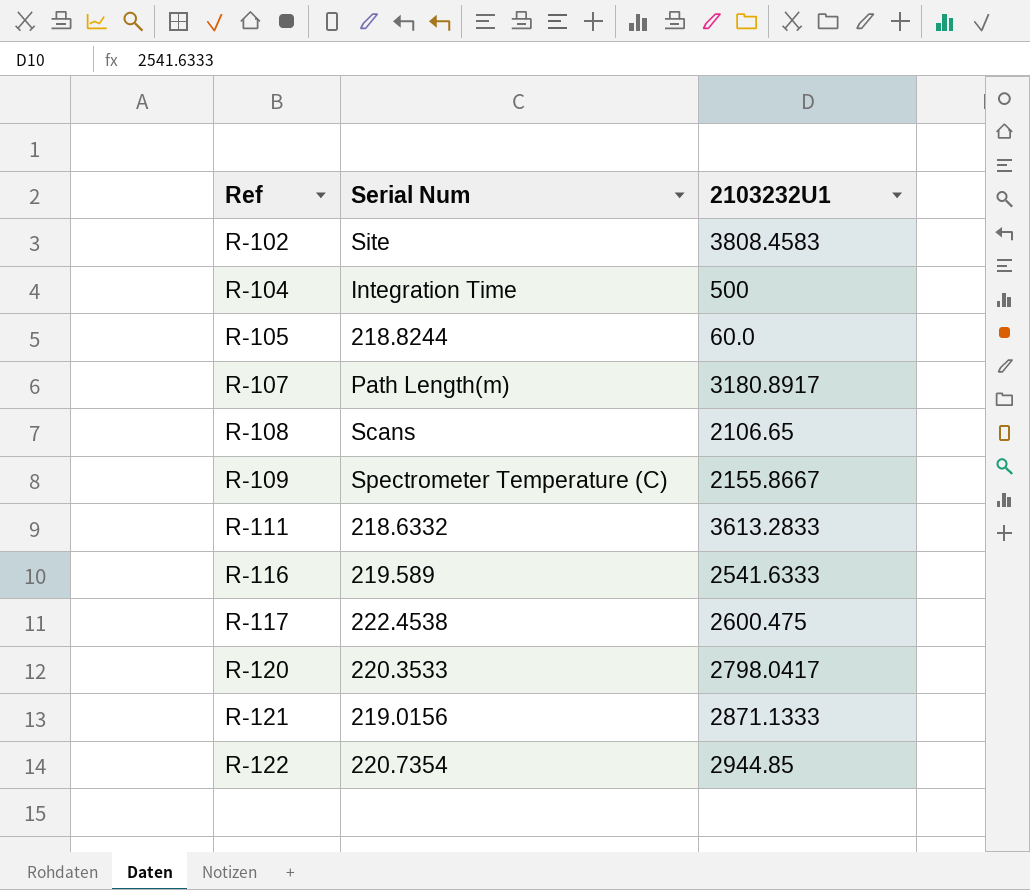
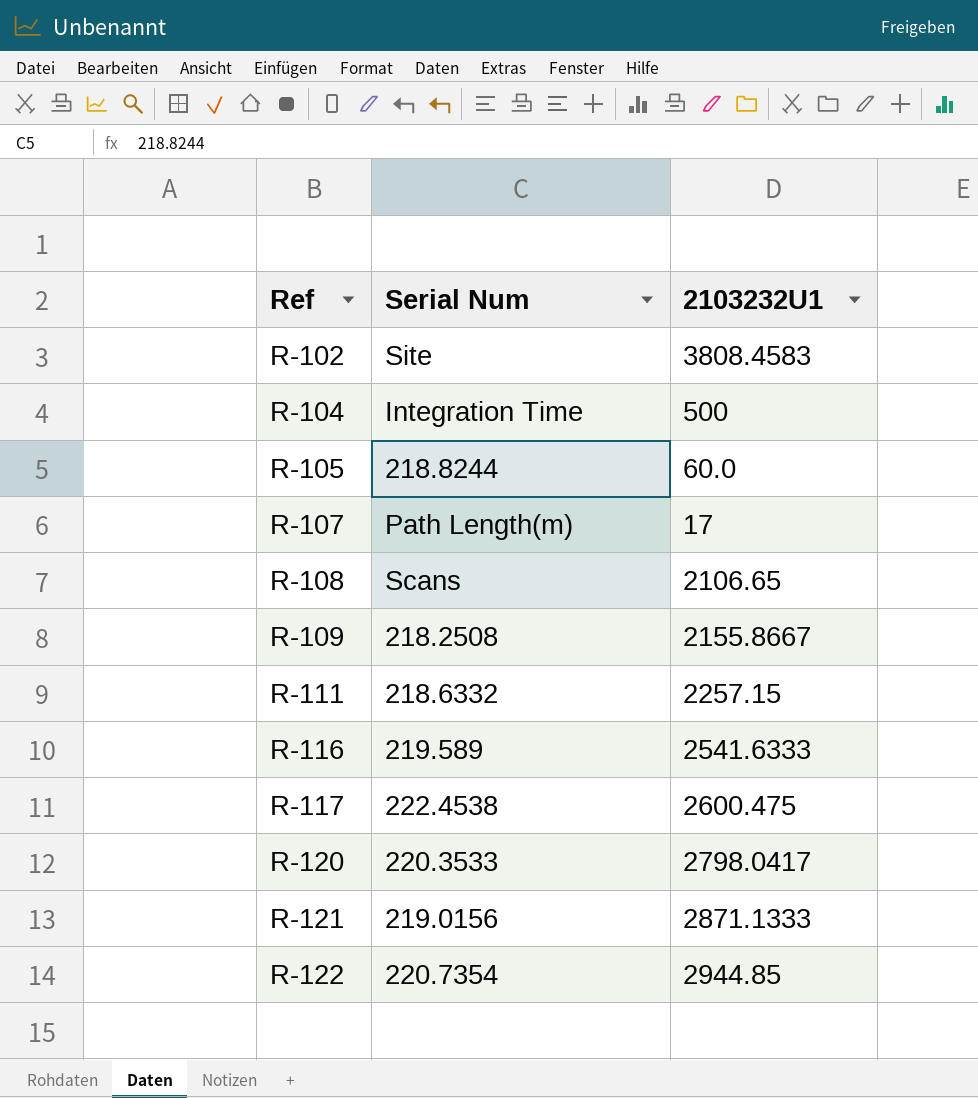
R-107 | 2103232U1: 3180.8917 -> 17
R-109 | Serial Num: Spectrometer Temperature (C) -> 218.2508
R-111 | 2103232U1: 3613.2833 -> 2257.15

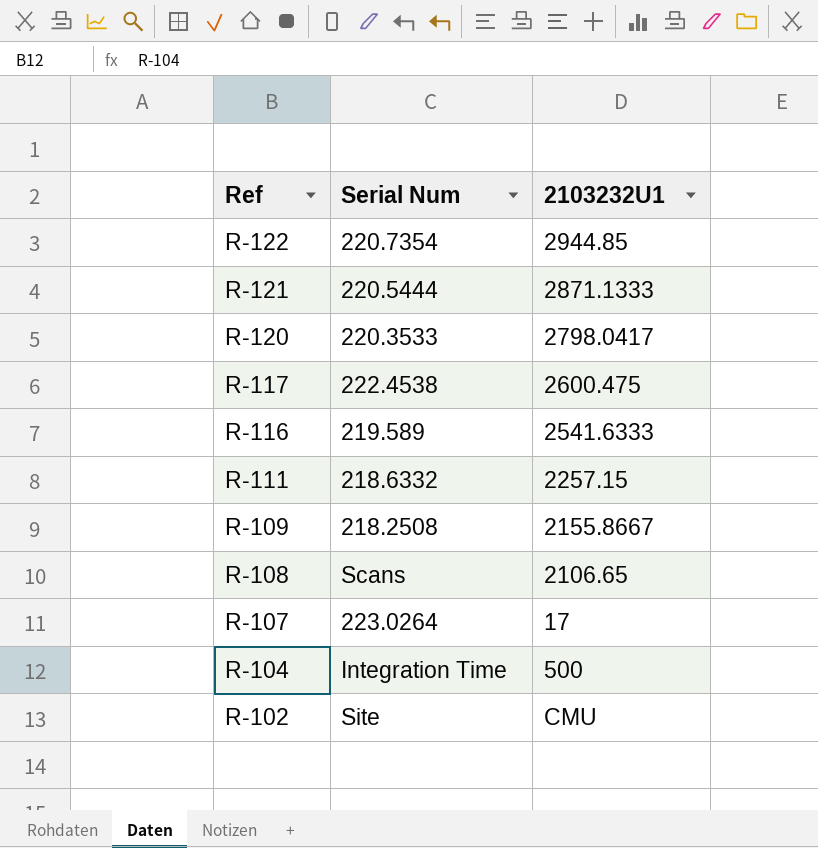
row order: Ref ascending -> Ref descending
row R-105: 218.8244 | 60.0 -> none
R-121 | Serial Num: 219.0156 -> 220.5444
R-107 | Serial Num: Path Length(m) -> 223.0264
R-102 | 2103232U1: 3808.4583 -> CMU

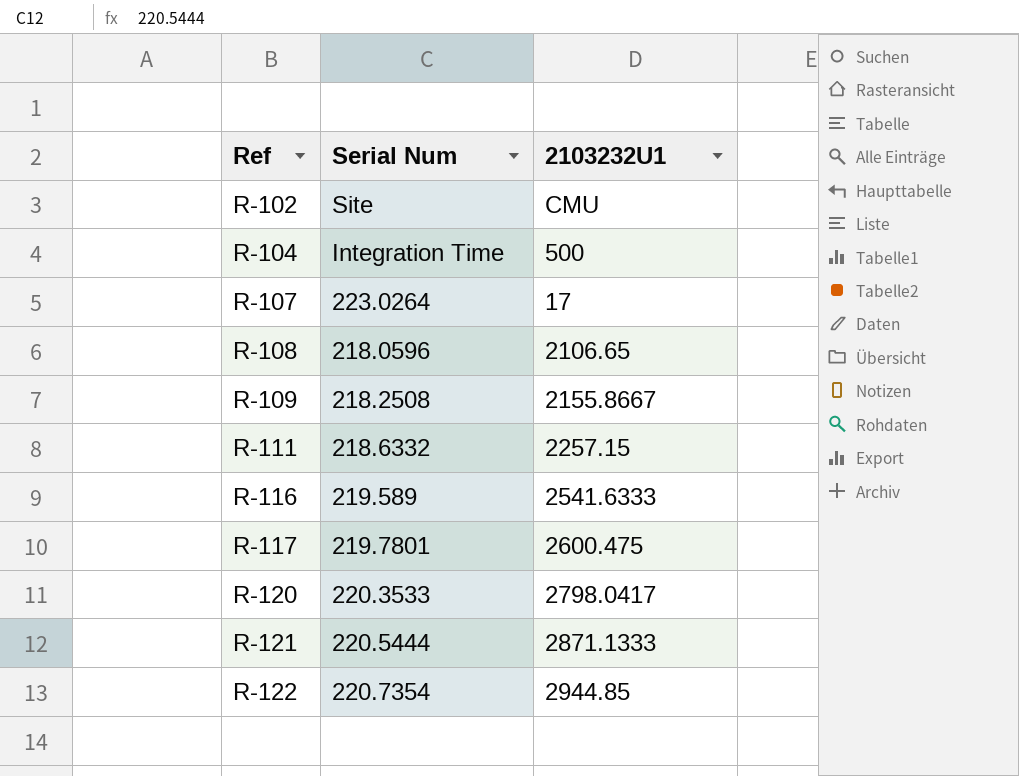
row order: Ref descending -> Ref ascending
R-108 | Serial Num: Scans -> 218.0596
R-117 | Serial Num: 222.4538 -> 219.7801

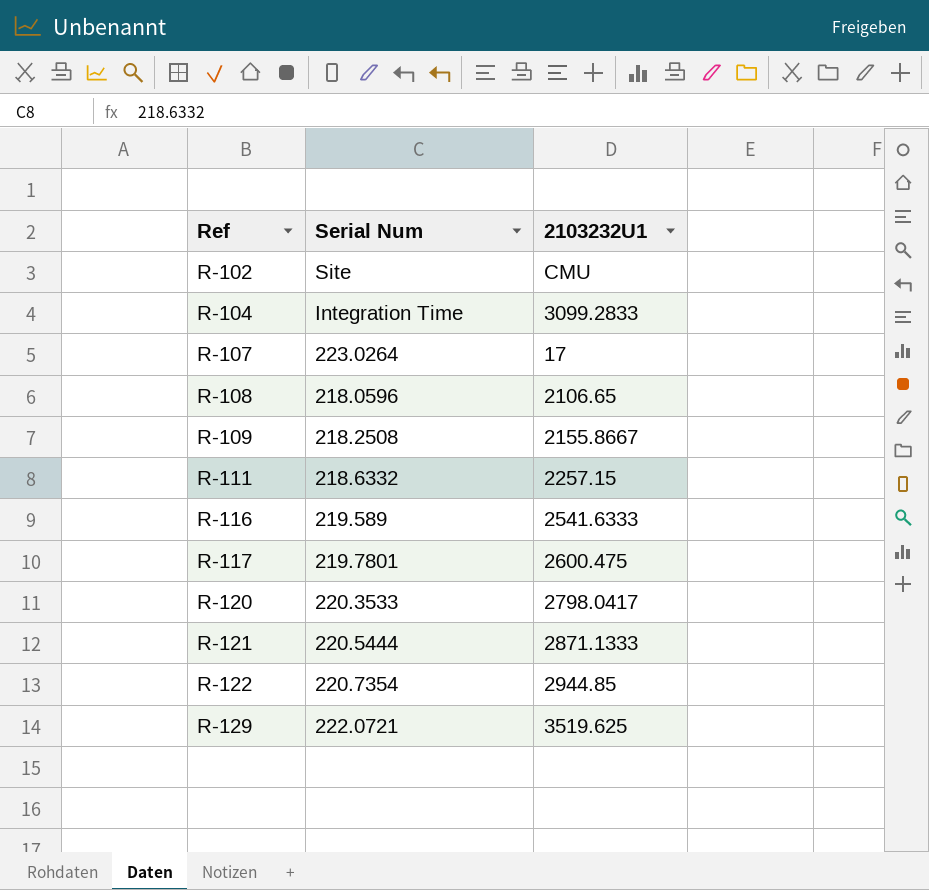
R-104 | 2103232U1: 500 -> 3099.2833
row R-129: none -> 222.0721 | 3519.625

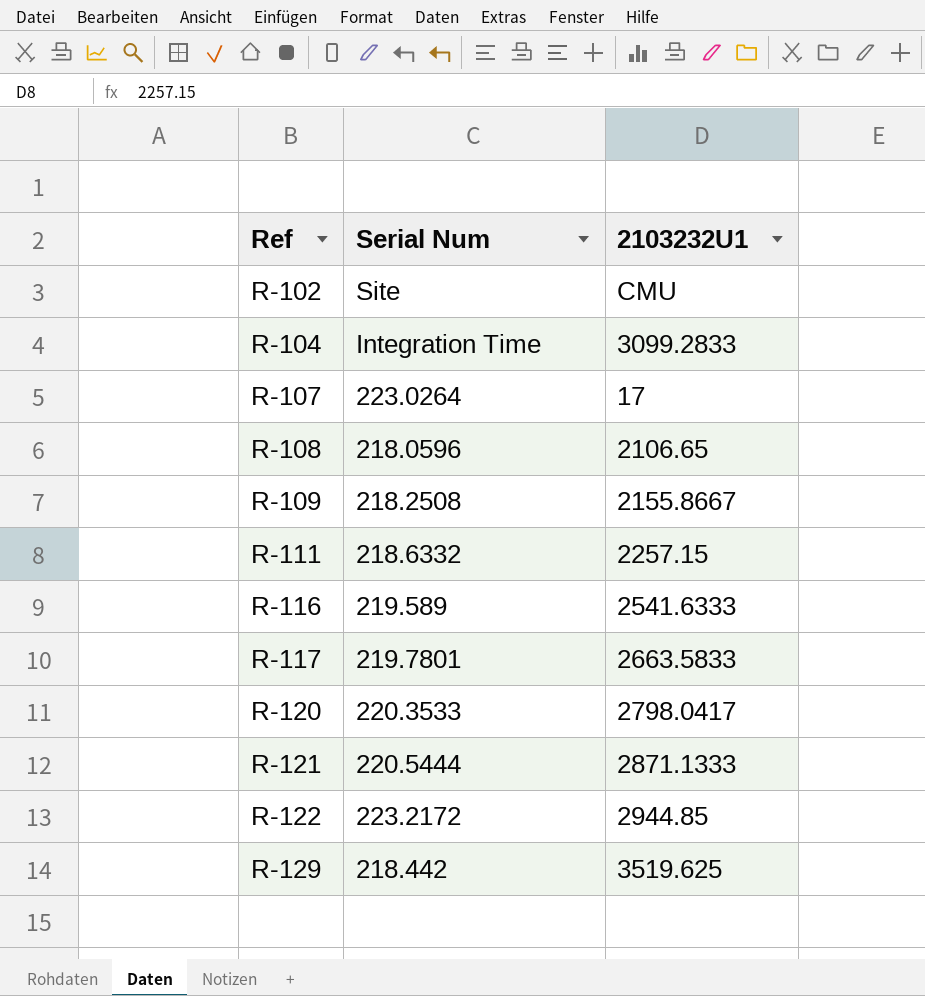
R-117 | 2103232U1: 2600.475 -> 2663.5833
R-122 | Serial Num: 220.7354 -> 223.2172
R-129 | Serial Num: 222.0721 -> 218.442

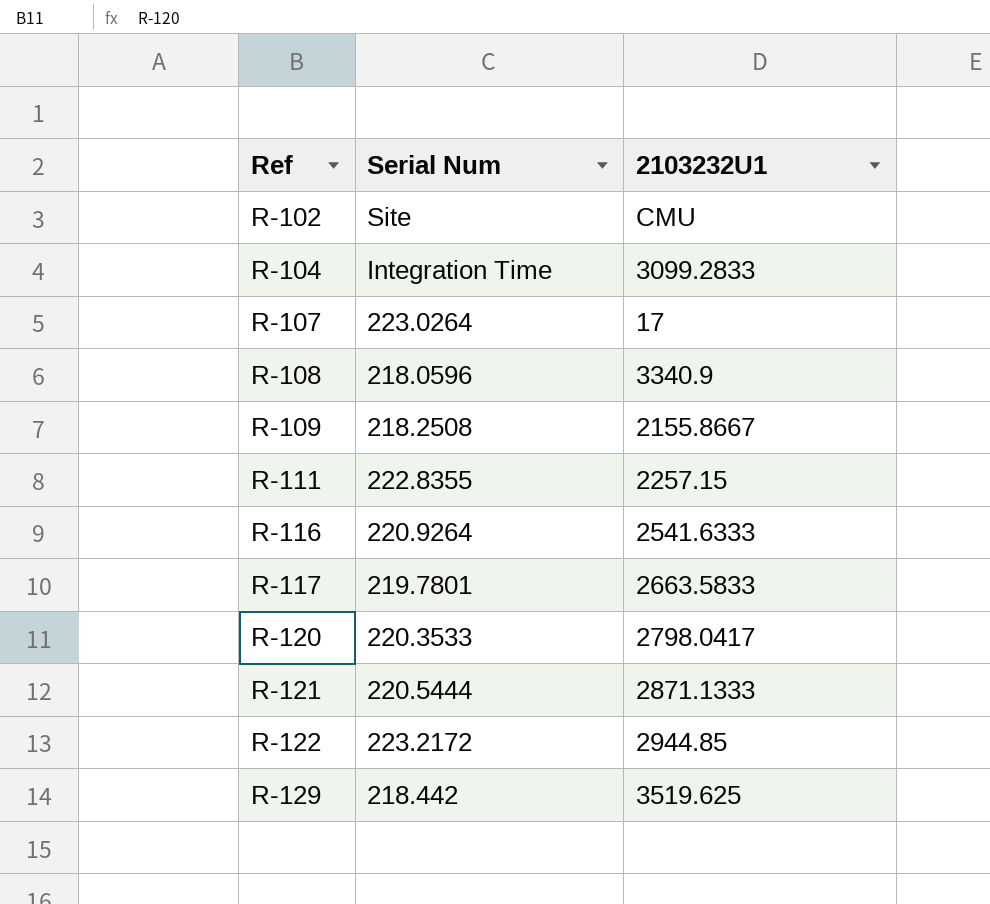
R-108 | 2103232U1: 2106.65 -> 3340.9
R-111 | Serial Num: 218.6332 -> 222.8355
R-116 | Serial Num: 219.589 -> 220.9264

